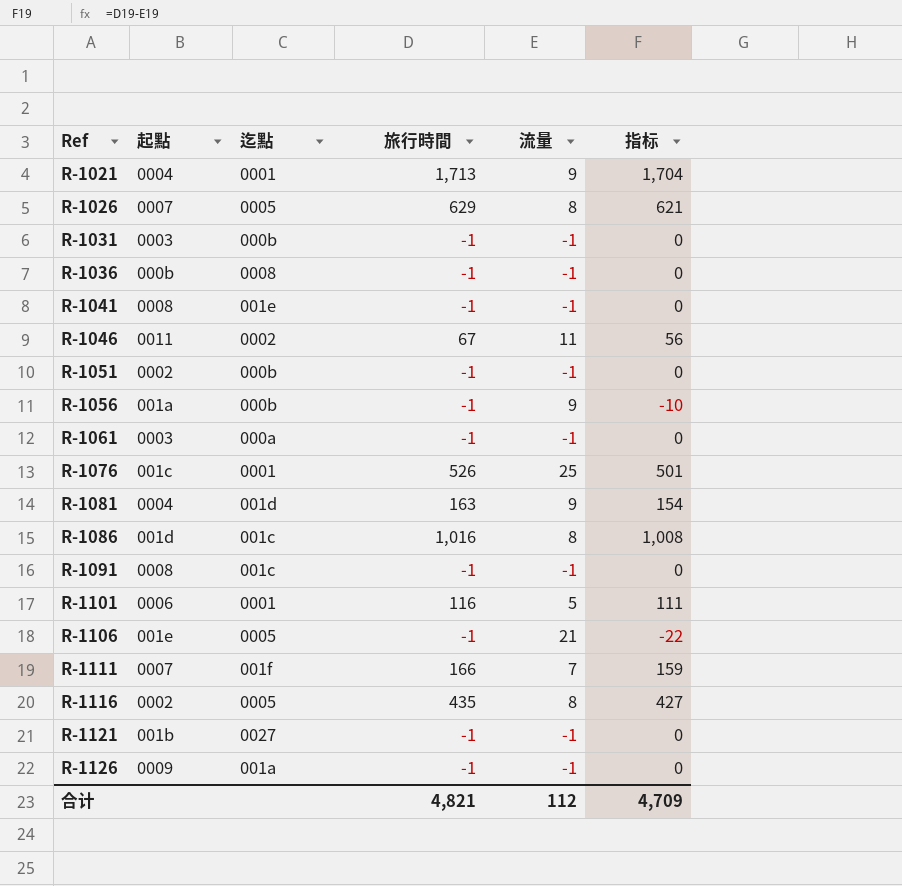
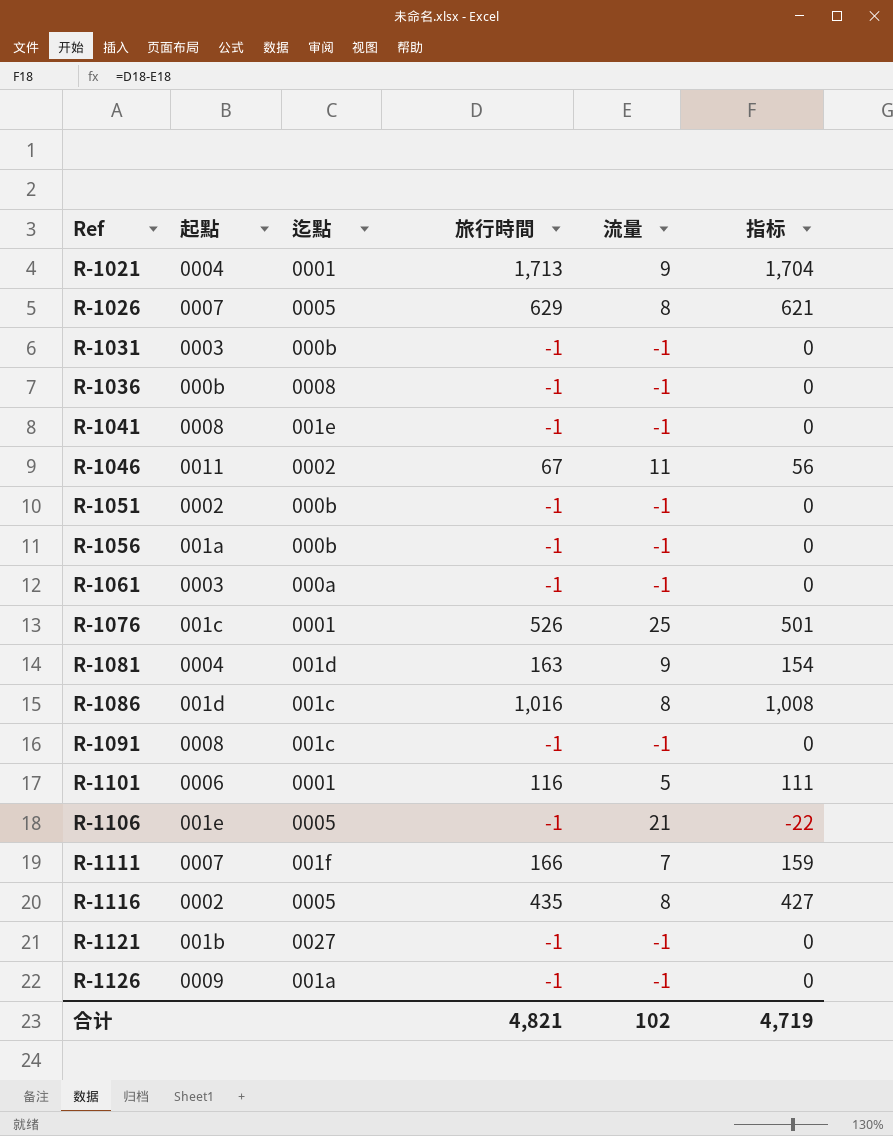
R-1056 | 流量: 9 -> -1
R-1056 | 指标: -10 -> 0
合计 | 流量: 112 -> 102
合计 | 指标: 4,709 -> 4,719

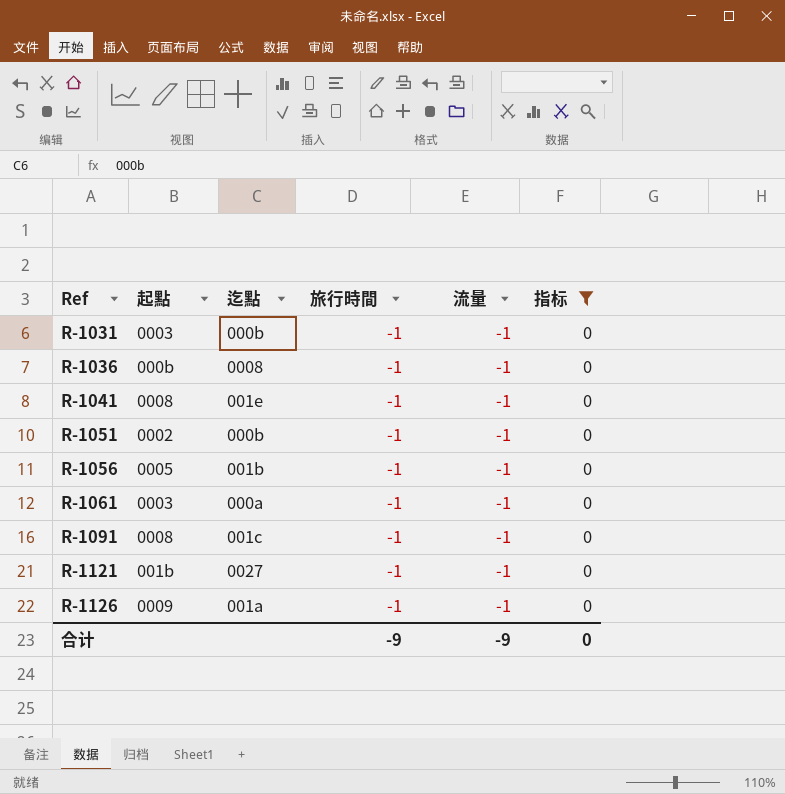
filter: none -> 指标 = 0
R-1056 | 起點: 001a -> 0005
R-1056 | 迄點: 000b -> 001b
合计 | 旅行時間: 4,821 -> -9
合计 | 流量: 102 -> -9
合计 | 指标: 4,719 -> 0

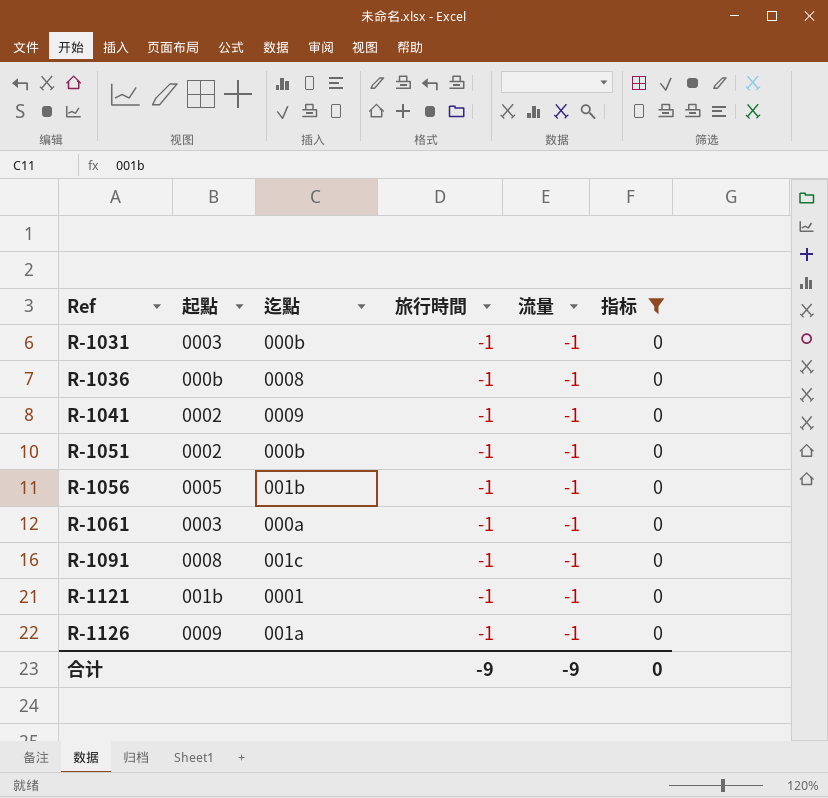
R-1041 | 起點: 0008 -> 0002
R-1041 | 迄點: 001e -> 0009
R-1121 | 迄點: 0027 -> 0001

